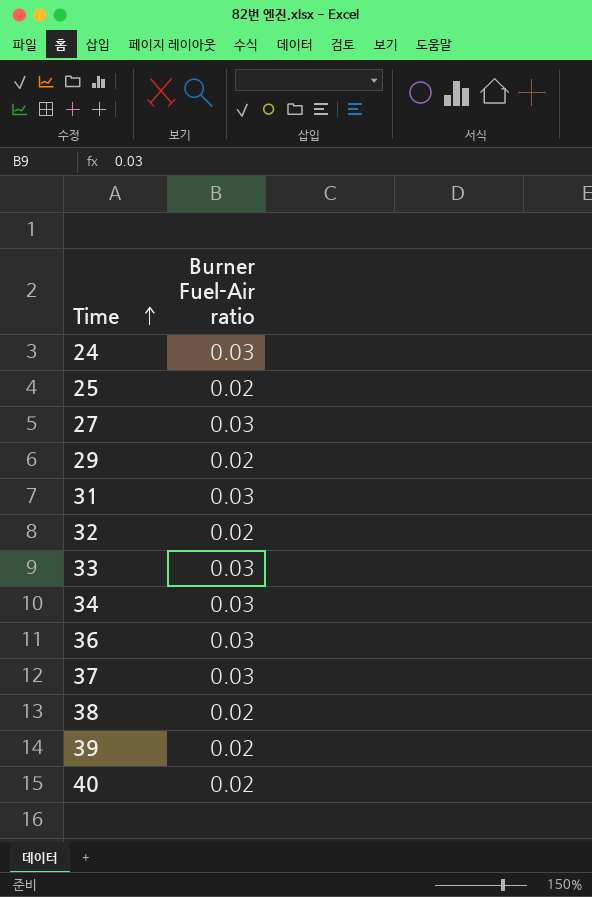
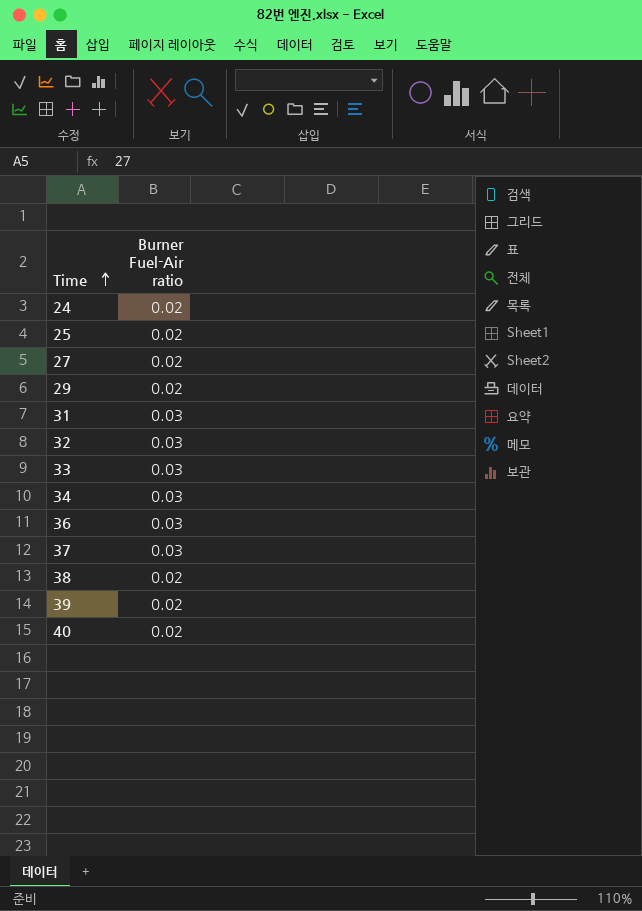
24 | Burner Fuel-Air ratio: 0.03 -> 0.02
27 | Burner Fuel-Air ratio: 0.03 -> 0.02
32 | Burner Fuel-Air ratio: 0.02 -> 0.03

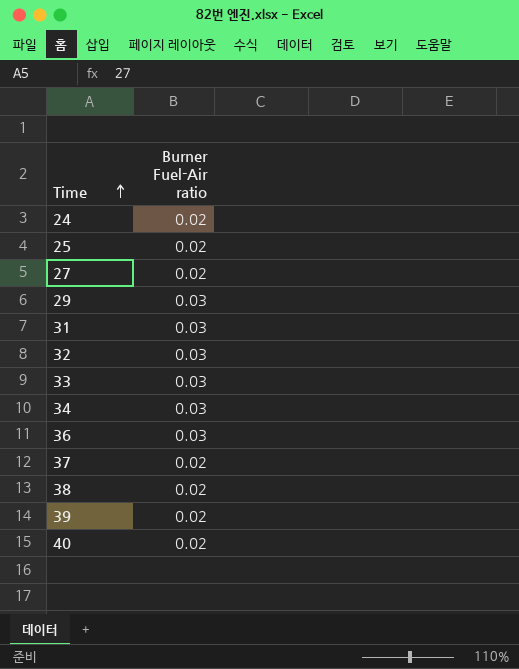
29 | Burner Fuel-Air ratio: 0.02 -> 0.03
37 | Burner Fuel-Air ratio: 0.03 -> 0.02

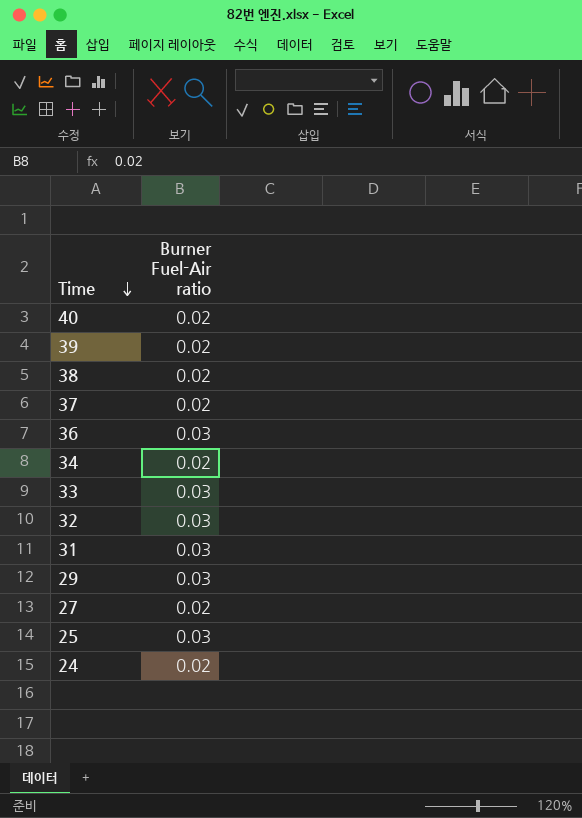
row order: Time ascending -> Time descending
34 | Burner Fuel-Air ratio: 0.03 -> 0.02
25 | Burner Fuel-Air ratio: 0.02 -> 0.03

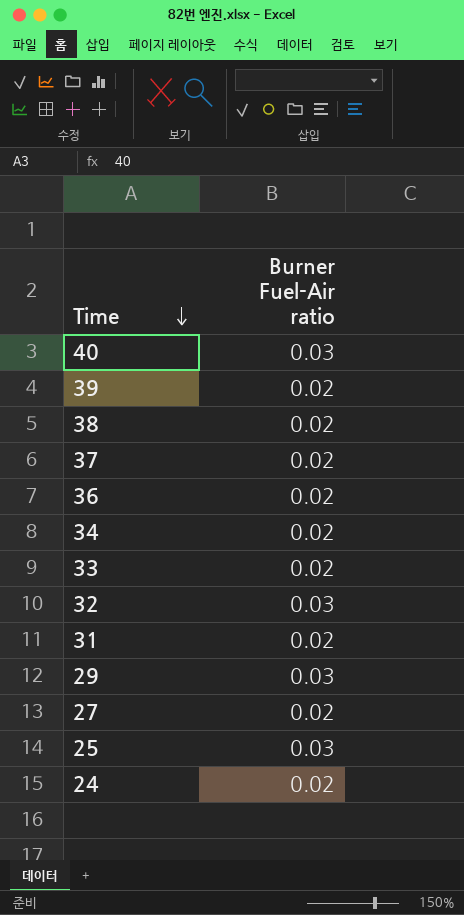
40 | Burner Fuel-Air ratio: 0.02 -> 0.03
36 | Burner Fuel-Air ratio: 0.03 -> 0.02
33 | Burner Fuel-Air ratio: 0.03 -> 0.02
31 | Burner Fuel-Air ratio: 0.03 -> 0.02

